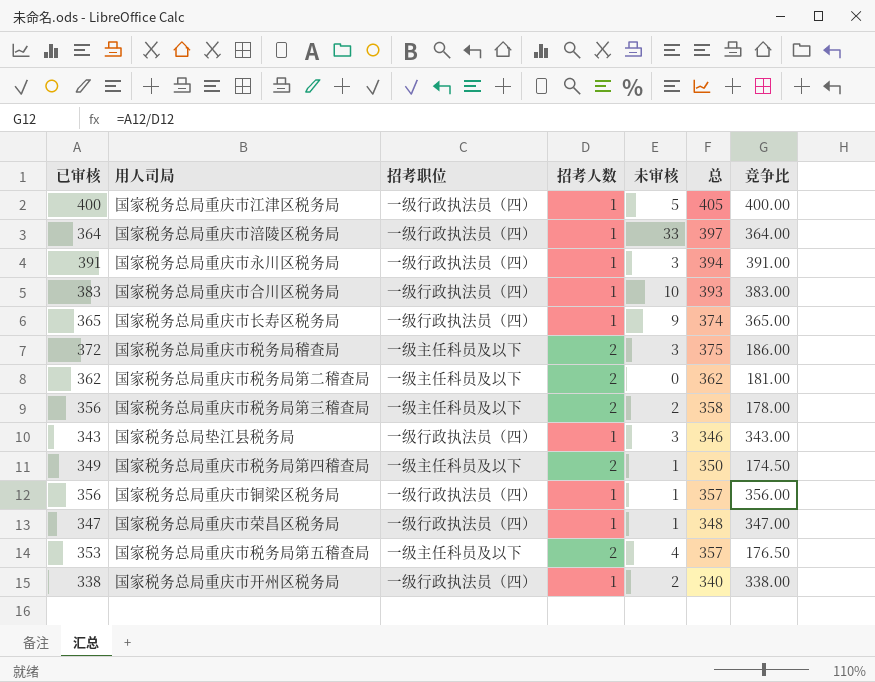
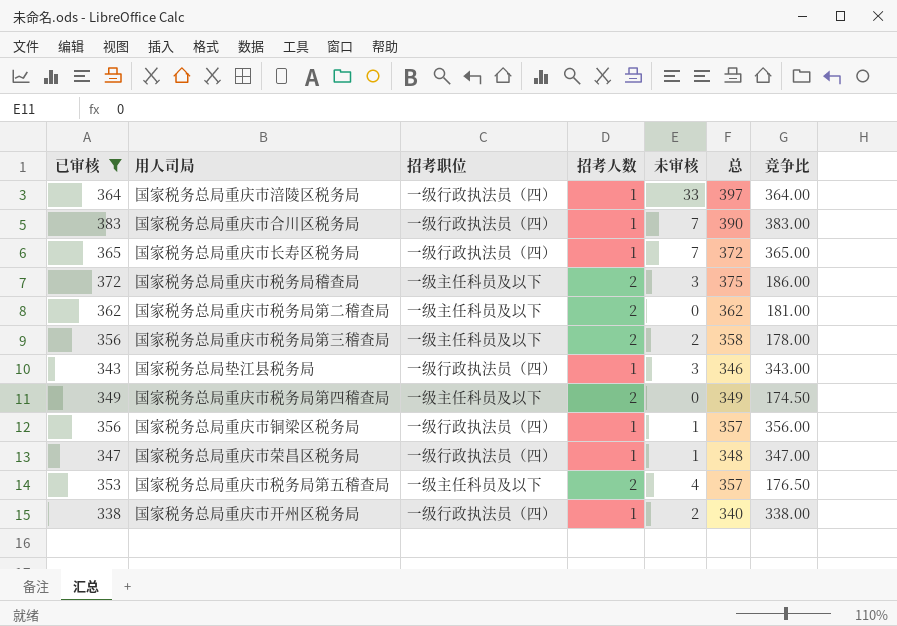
filter: none -> 已审核 <= 383
国家税务总局重庆市合川区税务局 | 未审核: 10 -> 7
国家税务总局重庆市合川区税务局 | 总: 393 -> 390
国家税务总局重庆市长寿区税务局 | 未审核: 9 -> 7
国家税务总局重庆市长寿区税务局 | 总: 374 -> 372
国家税务总局重庆市税务局第四稽查局 | 未审核: 1 -> 0
国家税务总局重庆市税务局第四稽查局 | 总: 350 -> 349

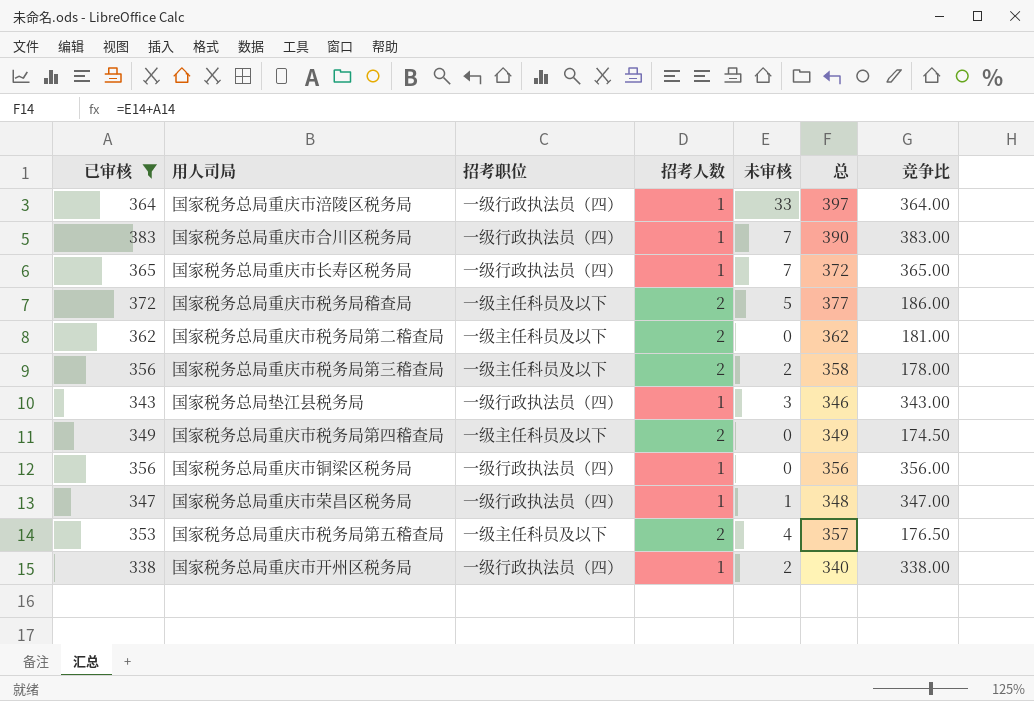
国家税务总局重庆市税务局稽查局 | 未审核: 3 -> 5
国家税务总局重庆市税务局稽查局 | 总: 375 -> 377
国家税务总局重庆市铜梁区税务局 | 未审核: 1 -> 0
国家税务总局重庆市铜梁区税务局 | 总: 357 -> 356

